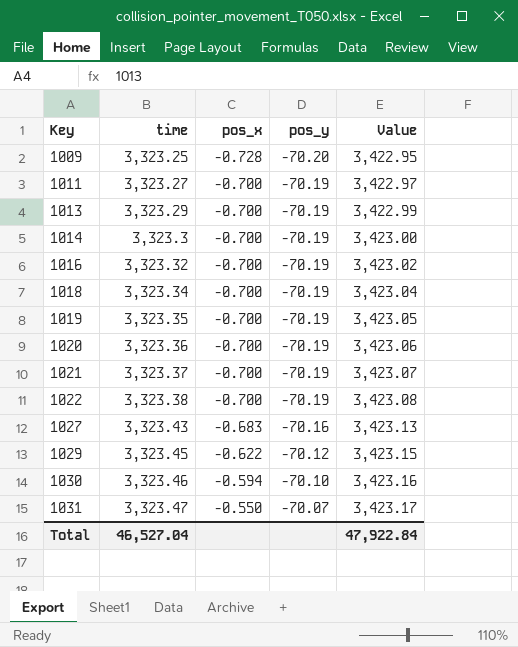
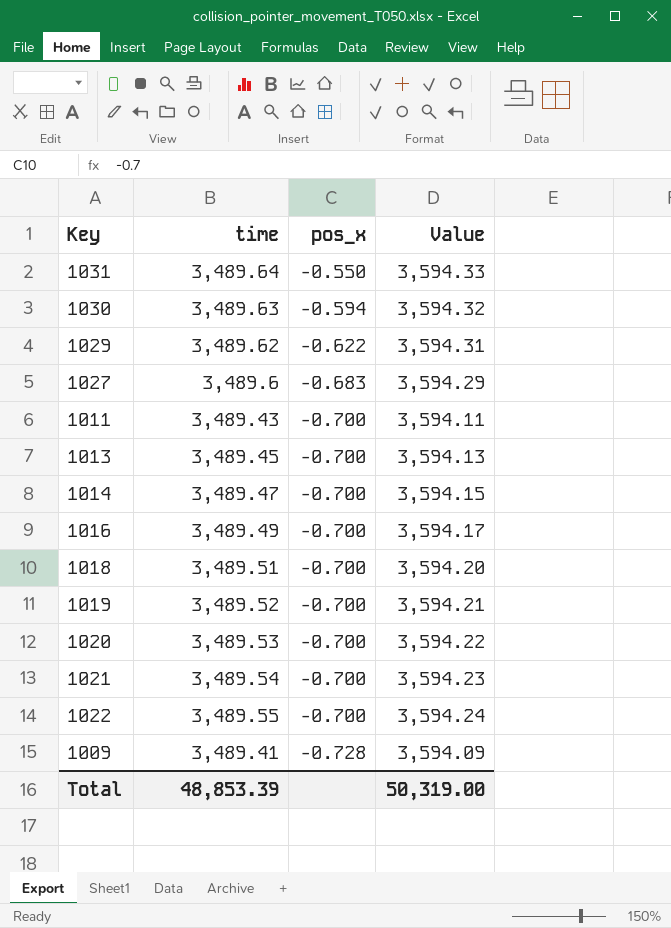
row order: Key ascending -> pos_x descending
column pos_y | position: 4 -> none
1031 | time: 3,323.47 -> 3,489.64
1031 | Value: 3,423.17 -> 3,594.33
1030 | time: 3,323.46 -> 3,489.63
1030 | Value: 3,423.16 -> 3,594.32
1029 | time: 3,323.45 -> 3,489.62
1029 | Value: 3,423.15 -> 3,594.31
1027 | time: 3,323.43 -> 3,489.6
1027 | Value: 3,423.13 -> 3,594.29
1011 | time: 3,323.27 -> 3,489.43
1011 | Value: 3,422.97 -> 3,594.11
1013 | time: 3,323.29 -> 3,489.45
1013 | Value: 3,422.99 -> 3,594.13
1014 | time: 3,323.3 -> 3,489.47
1014 | Value: 3,423.00 -> 3,594.15
1016 | time: 3,323.32 -> 3,489.49
1016 | Value: 3,423.02 -> 3,594.17
1018 | time: 3,323.34 -> 3,489.51
1018 | Value: 3,423.04 -> 3,594.20
1019 | time: 3,323.35 -> 3,489.52
1019 | Value: 3,423.05 -> 3,594.21
1020 | time: 3,323.36 -> 3,489.53
1020 | Value: 3,423.06 -> 3,594.22
1021 | time: 3,323.37 -> 3,489.54
1021 | Value: 3,423.07 -> 3,594.23
1022 | time: 3,323.38 -> 3,489.55
1022 | Value: 3,423.08 -> 3,594.24
1009 | time: 3,323.25 -> 3,489.41
1009 | Value: 3,422.95 -> 3,594.09
Total | time: 46,527.04 -> 48,853.39
Total | Value: 47,922.84 -> 50,319.00

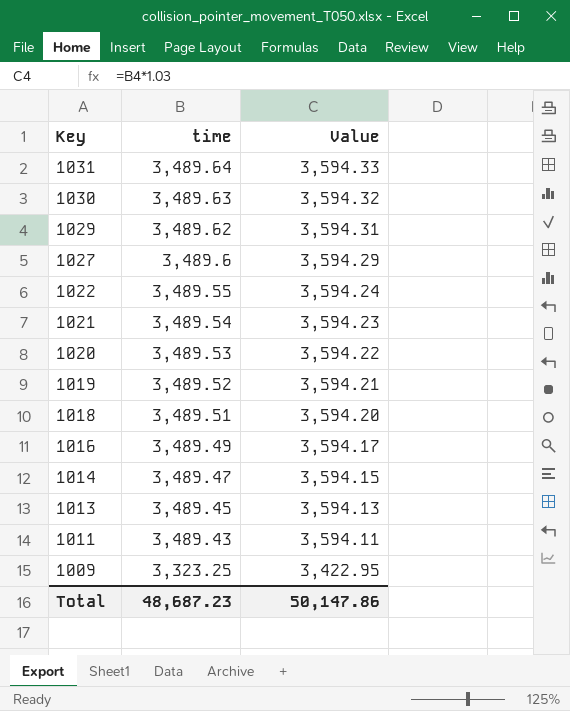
row order: pos_x descending -> Key descending
column pos_x | position: 3 -> none
1009 | time: 3,489.41 -> 3,323.25
1009 | Value: 3,594.09 -> 3,422.95
Total | time: 48,853.39 -> 48,687.23
Total | Value: 50,319.00 -> 50,147.86

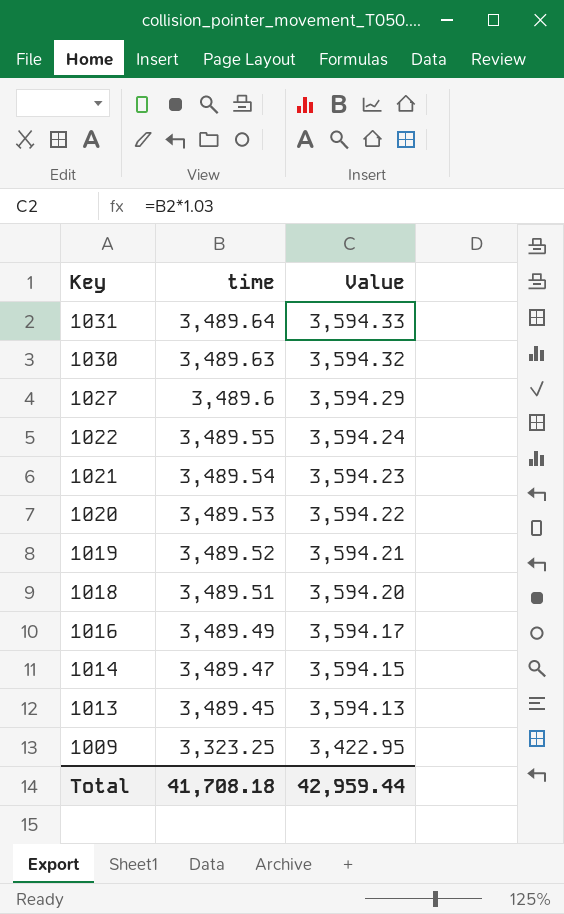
row 1029: 3,489.62 | 3,594.31 -> none
row 1011: 3,489.43 | 3,594.11 -> none
Total | time: 48,687.23 -> 41,708.18
Total | Value: 50,147.86 -> 42,959.44

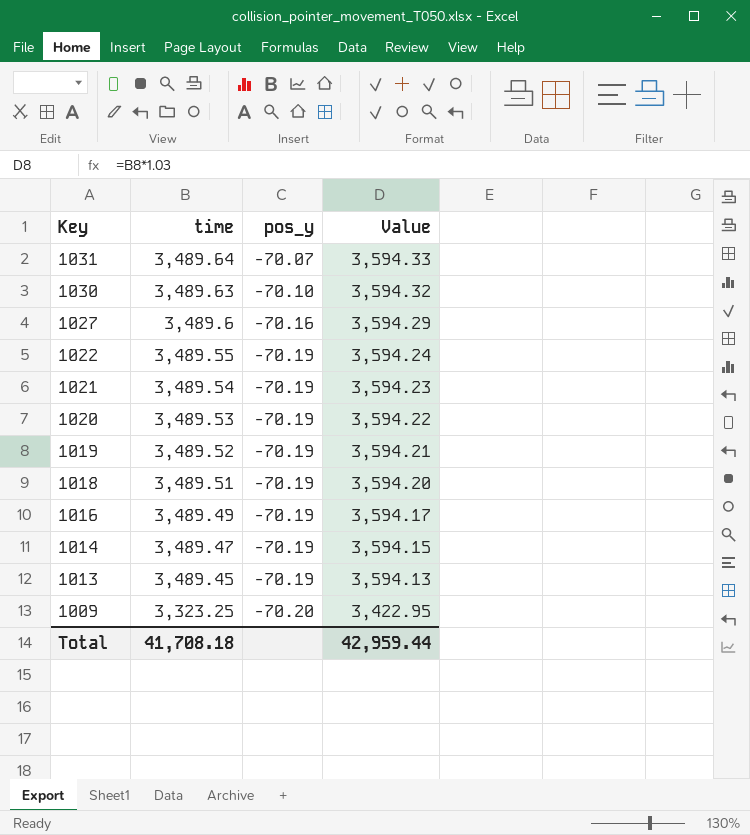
column pos_y | position: none -> 3

